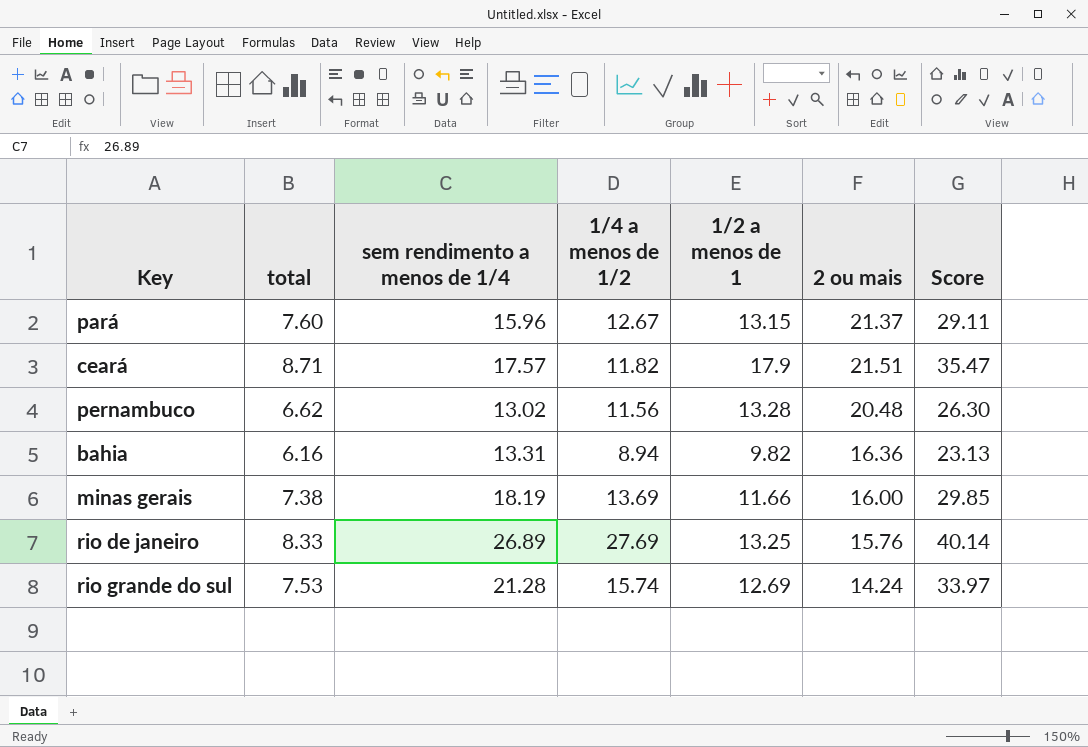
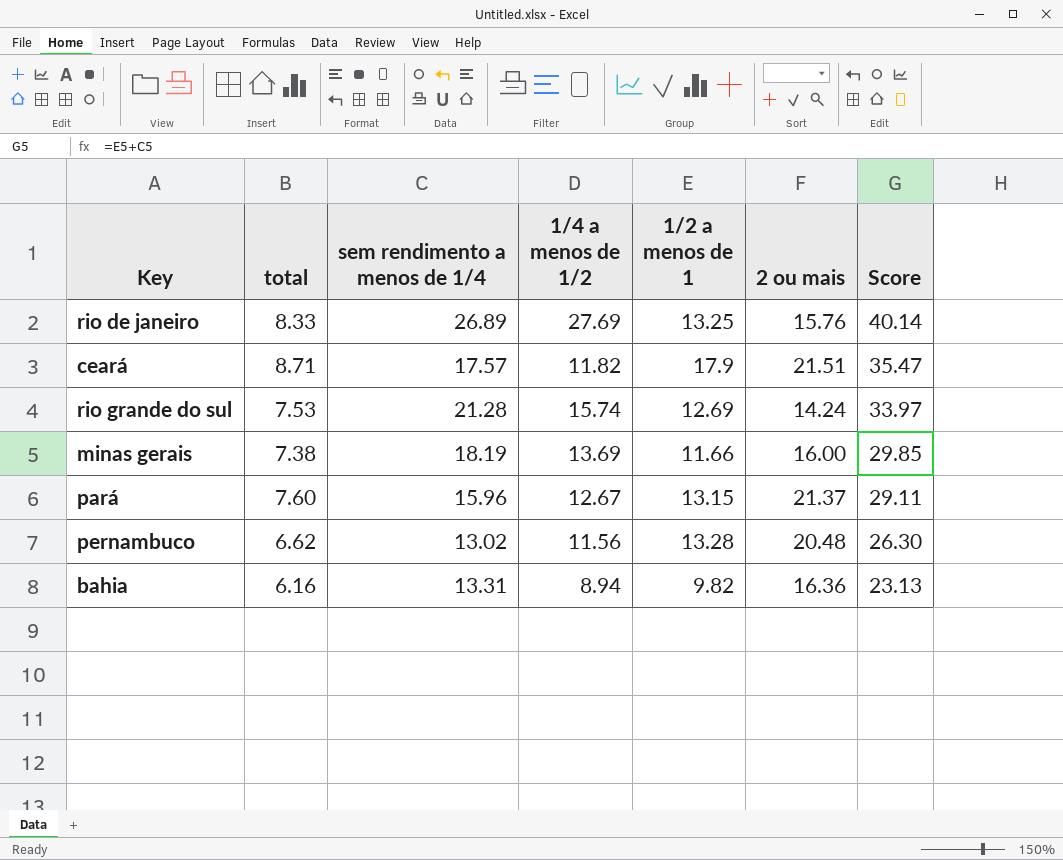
row order: none -> Score descending

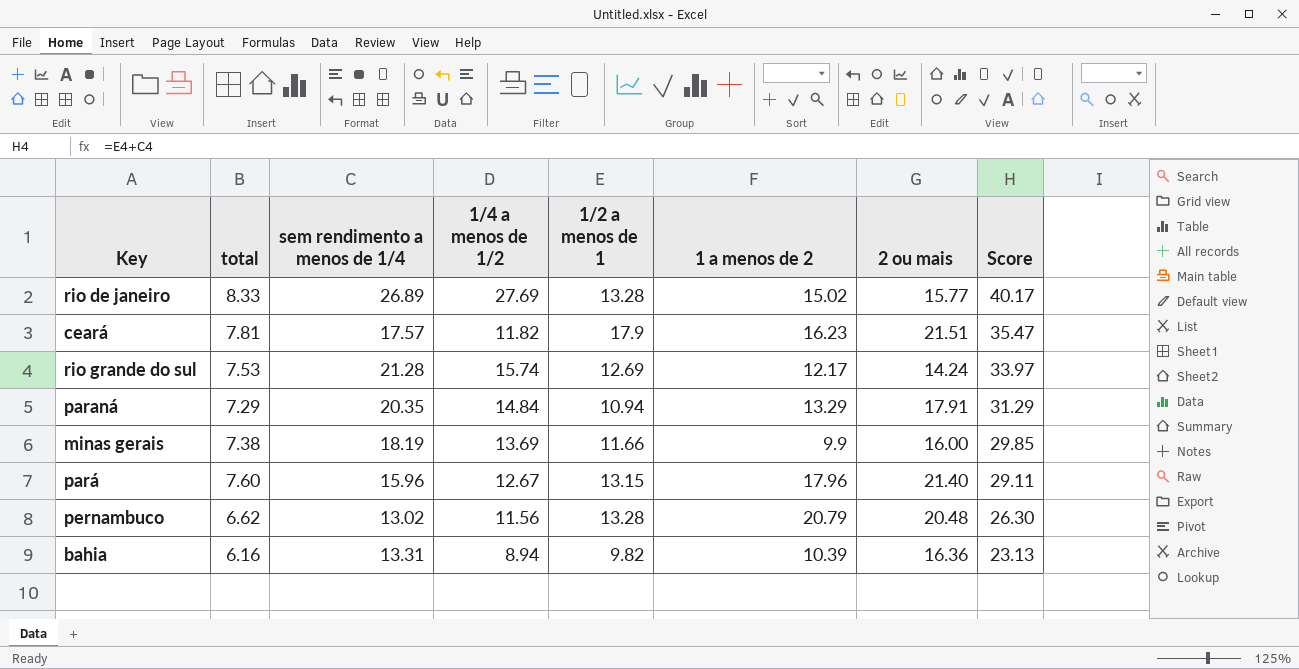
column 1 a menos de 2 | position: none -> 6
rio de janeiro | 1/2 a menos de 1: 13.25 -> 13.28
rio de janeiro | 2 ou mais: 15.76 -> 15.77
rio de janeiro | Score: 40.14 -> 40.17
ceará | total: 8.71 -> 7.81
row paraná: none -> 7.29 | 20.35 | 14.84 | 10.94 | 13.29 | 17.91 | 31.29
pará | 2 ou mais: 21.37 -> 21.40

